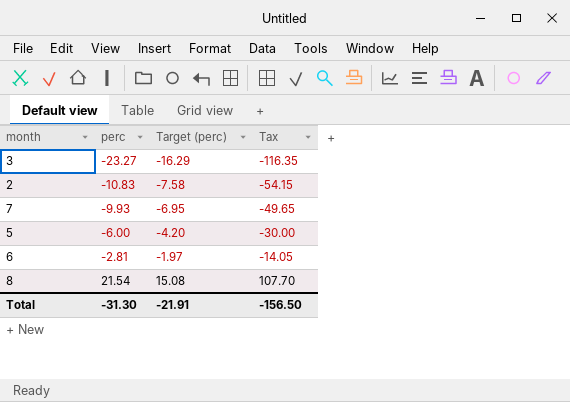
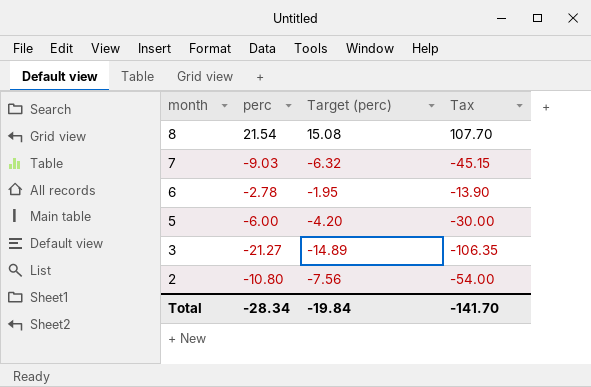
row order: perc ascending -> month descending
7 | perc: -9.93 -> -9.03
7 | Target (perc): -6.95 -> -6.32
7 | Tax: -49.65 -> -45.15
6 | perc: -2.81 -> -2.78
6 | Target (perc): -1.97 -> -1.95
6 | Tax: -14.05 -> -13.90
3 | perc: -23.27 -> -21.27
3 | Target (perc): -16.29 -> -14.89
3 | Tax: -116.35 -> -106.35
2 | perc: -10.83 -> -10.80
2 | Target (perc): -7.58 -> -7.56
2 | Tax: -54.15 -> -54.00
Total | perc: -31.30 -> -28.34
Total | Target (perc): -21.91 -> -19.84
Total | Tax: -156.50 -> -141.70

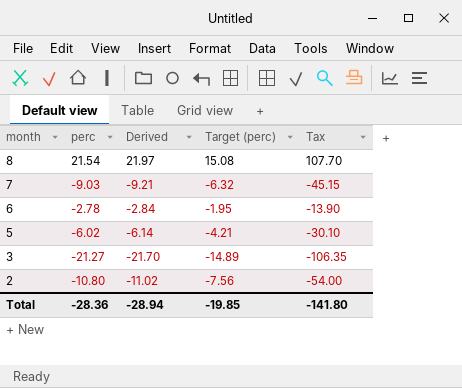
column Derived | formula: none -> [perc] * 1.02
5 | perc: -6.00 -> -6.02
5 | Target (perc): -4.20 -> -4.21
5 | Tax: -30.00 -> -30.10
Total | perc: -28.34 -> -28.36
Total | Target (perc): -19.84 -> -19.85
Total | Tax: -141.70 -> -141.80

